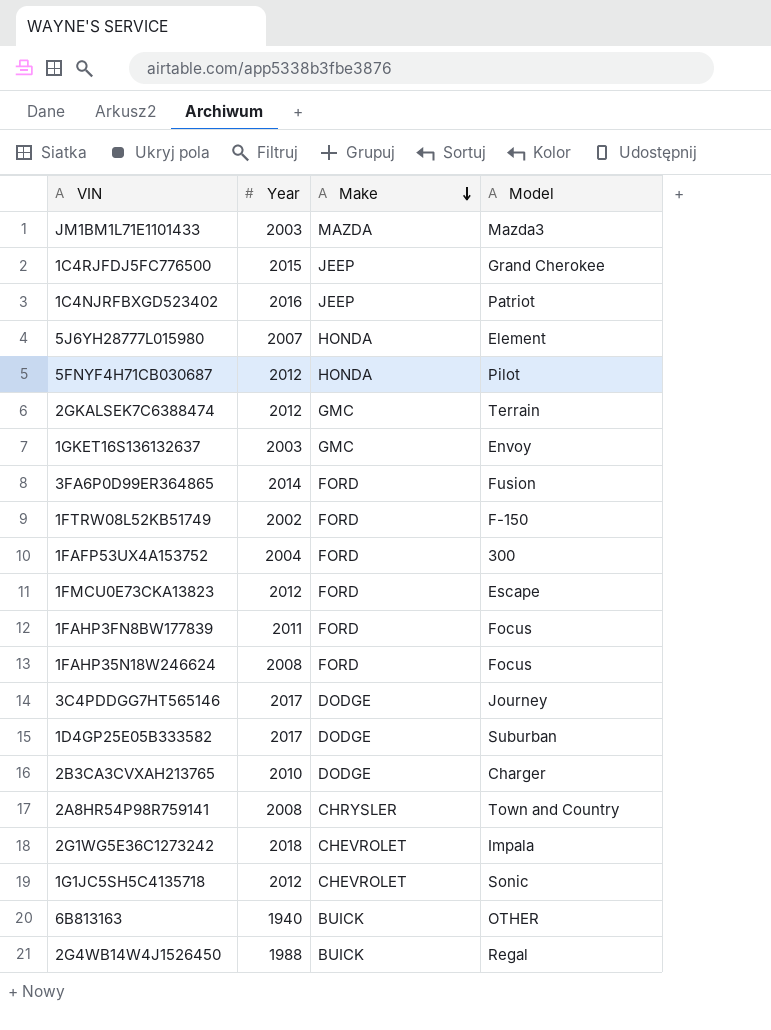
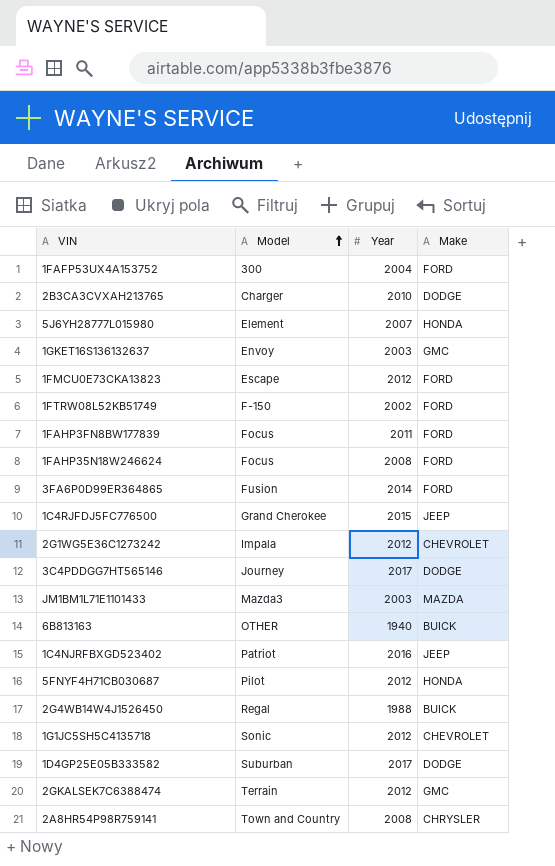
row order: Make descending -> Model ascending
column Model | position: 4 -> 2
2G1WG5E36C1273242 | Year: 2018 -> 2012

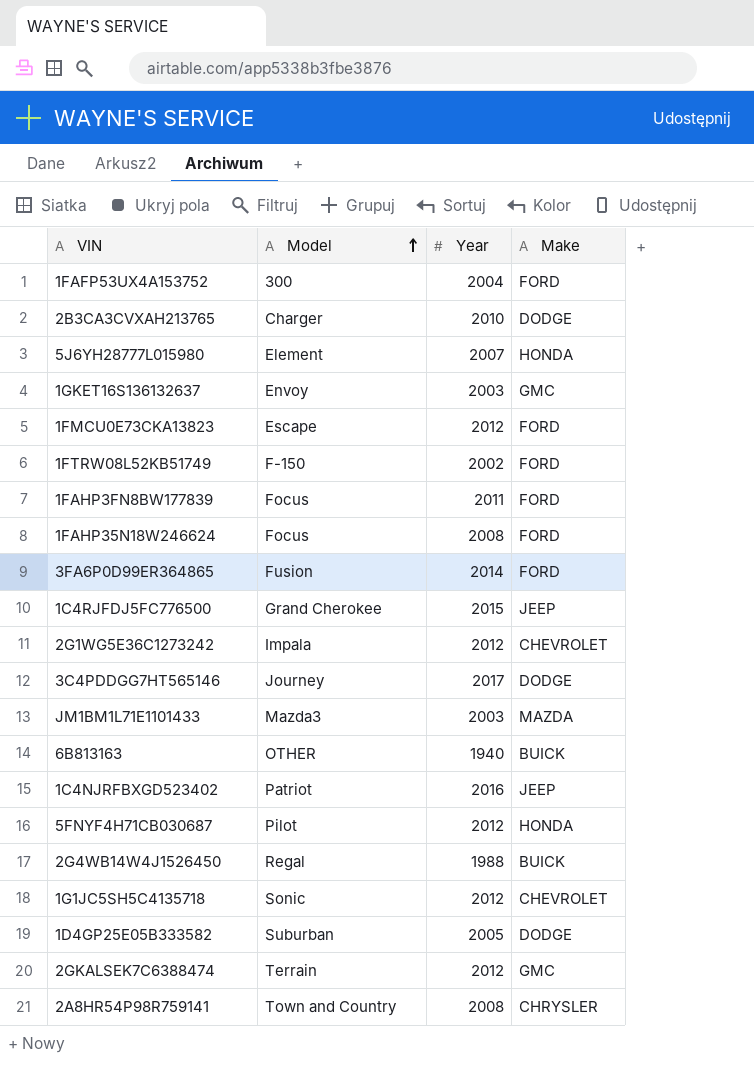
1D4GP25E05B333582 | Year: 2017 -> 2005

